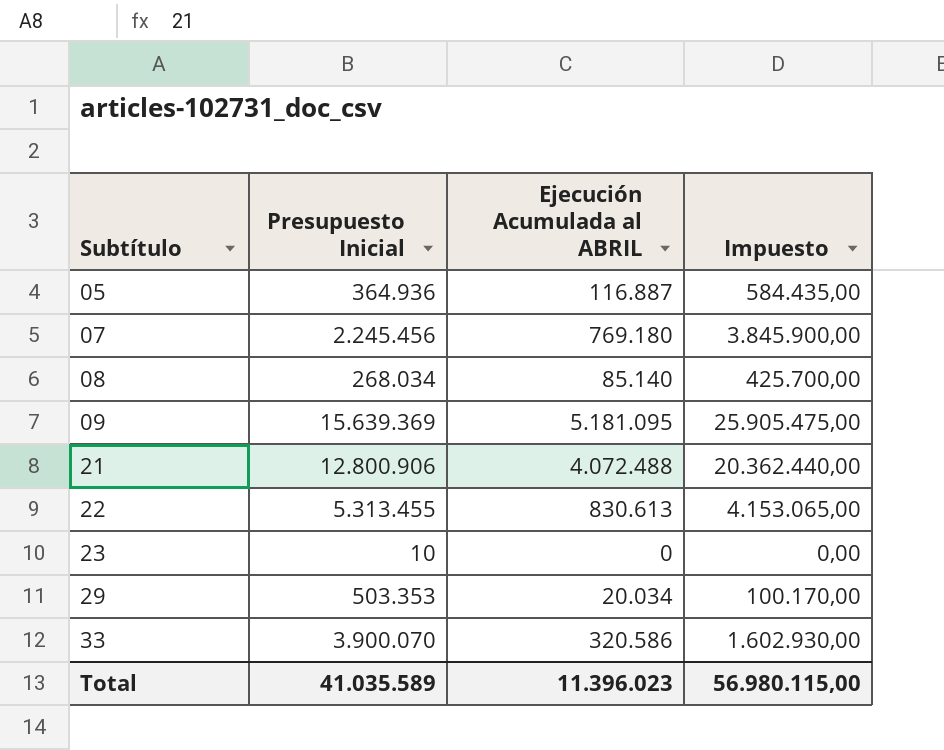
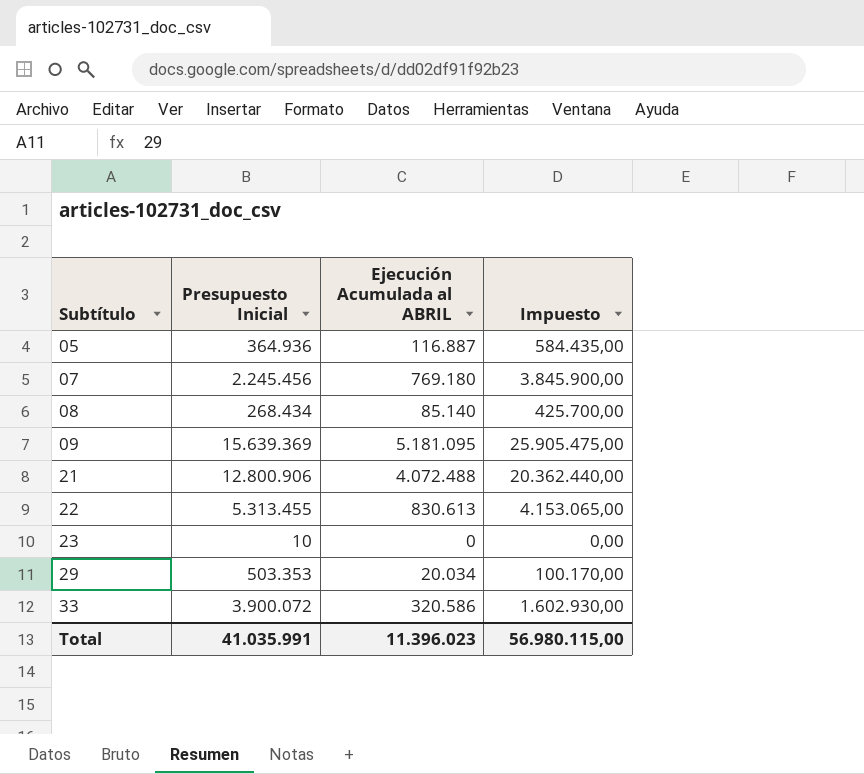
08 | Presupuesto Inicial: 268.034 -> 268.434
33 | Presupuesto Inicial: 3.900.070 -> 3.900.072
Total | Presupuesto Inicial: 41.035.589 -> 41.035.991

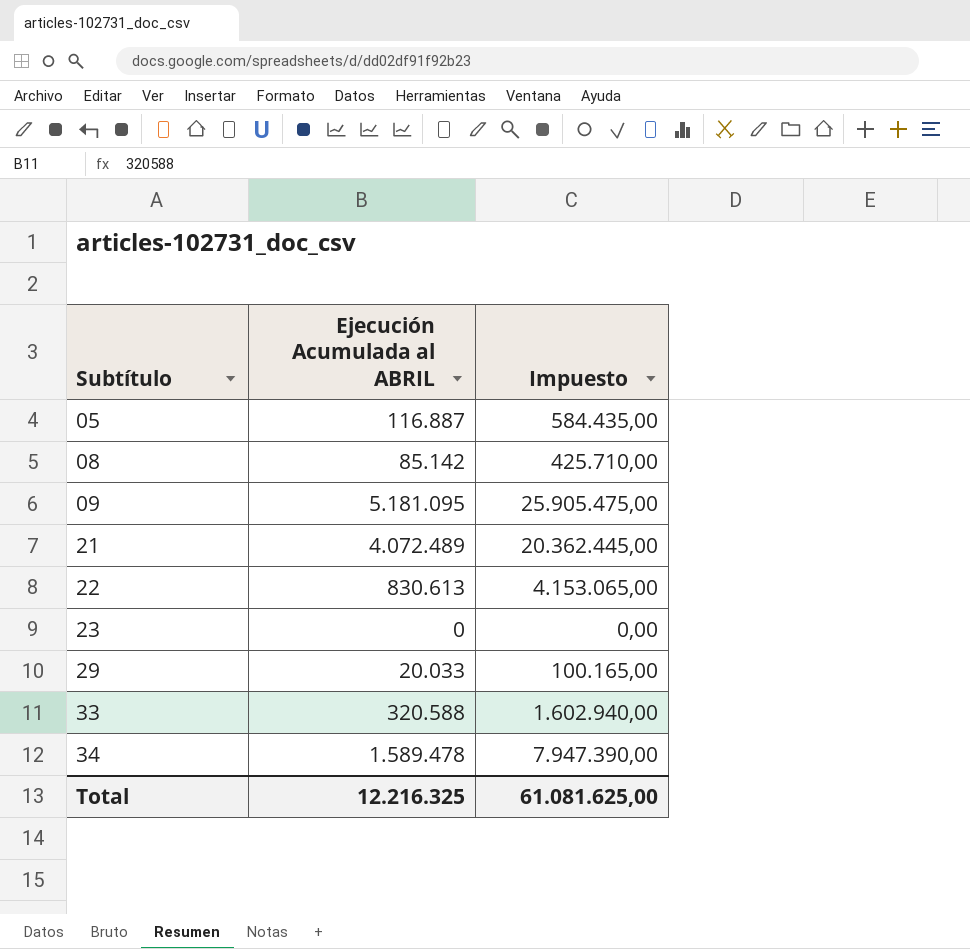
column Presupuesto Inicial | position: 2 -> none
row 07: 2.245.456 | 769.180 | 3.845.900,00 -> none
08 | Ejecución Acumulada al ABRIL: 85.140 -> 85.142
08 | Impuesto: 425.700,00 -> 425.710,00
21 | Ejecución Acumulada al ABRIL: 4.072.488 -> 4.072.489
21 | Impuesto: 20.362.440,00 -> 20.362.445,00
29 | Ejecución Acumulada al ABRIL: 20.034 -> 20.033
29 | Impuesto: 100.170,00 -> 100.165,00
33 | Ejecución Acumulada al ABRIL: 320.586 -> 320.588
33 | Impuesto: 1.602.930,00 -> 1.602.940,00
row 34: none -> 1.589.478 | 7.947.390,00
Total | Ejecución Acumulada al ABRIL: 11.396.023 -> 12.216.325
Total | Impuesto: 56.980.115,00 -> 61.081.625,00

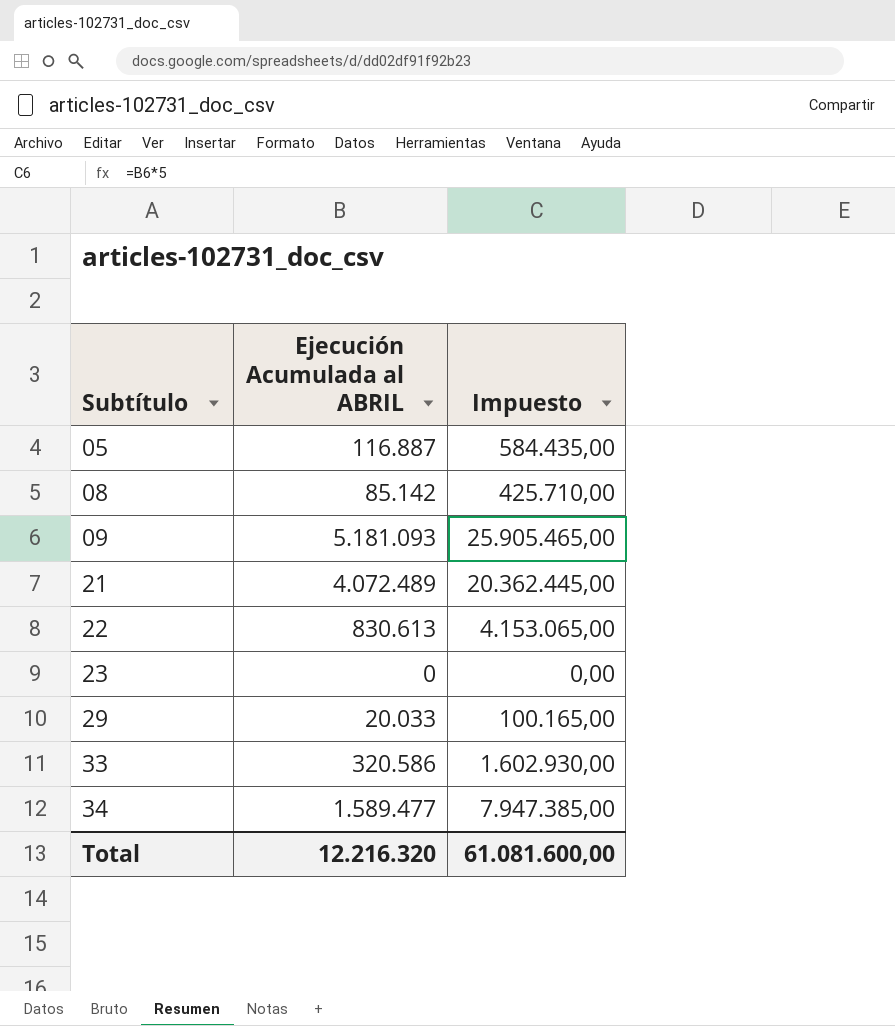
09 | Ejecución Acumulada al ABRIL: 5.181.095 -> 5.181.093
09 | Impuesto: 25.905.475,00 -> 25.905.465,00
33 | Ejecución Acumulada al ABRIL: 320.588 -> 320.586
33 | Impuesto: 1.602.940,00 -> 1.602.930,00
34 | Ejecución Acumulada al ABRIL: 1.589.478 -> 1.589.477
34 | Impuesto: 7.947.390,00 -> 7.947.385,00
Total | Ejecución Acumulada al ABRIL: 12.216.325 -> 12.216.320
Total | Impuesto: 61.081.625,00 -> 61.081.600,00

